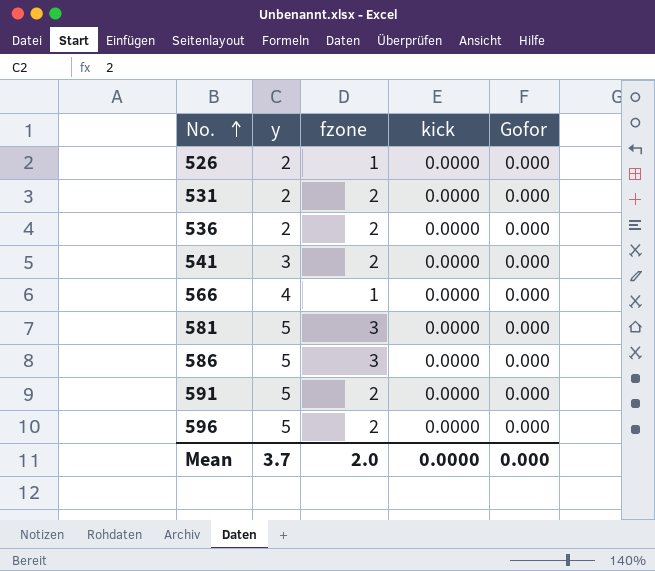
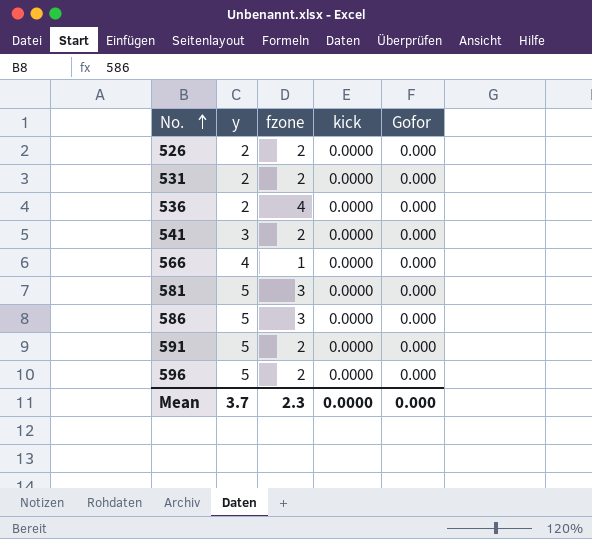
526 | fzone: 1 -> 2
536 | fzone: 2 -> 4
Mean | fzone: 2.0 -> 2.3

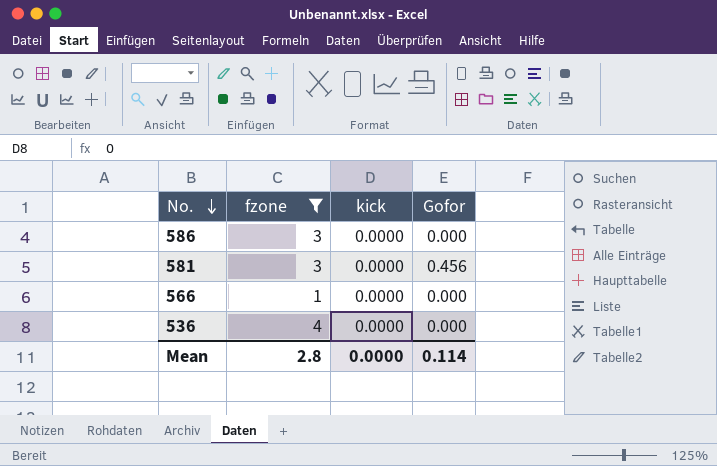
filter: none -> fzone != 2
row order: No. ascending -> No. descending
column y | position: 2 -> none
581 | Gofor: 0.000 -> 0.456
Mean | fzone: 2.3 -> 2.8
Mean | Gofor: 0.000 -> 0.114

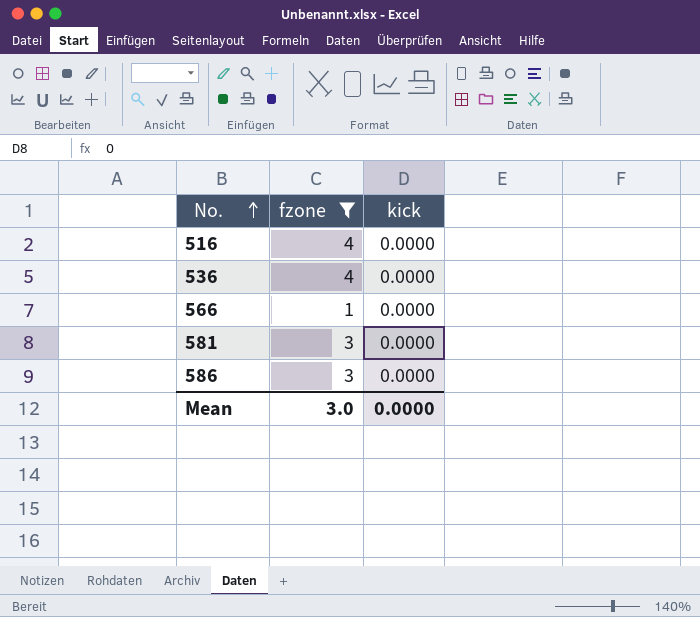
row order: No. descending -> No. ascending
column Gofor | position: 4 -> none
row 516: none -> 4 | 0.0000
Mean | fzone: 2.8 -> 3.0

